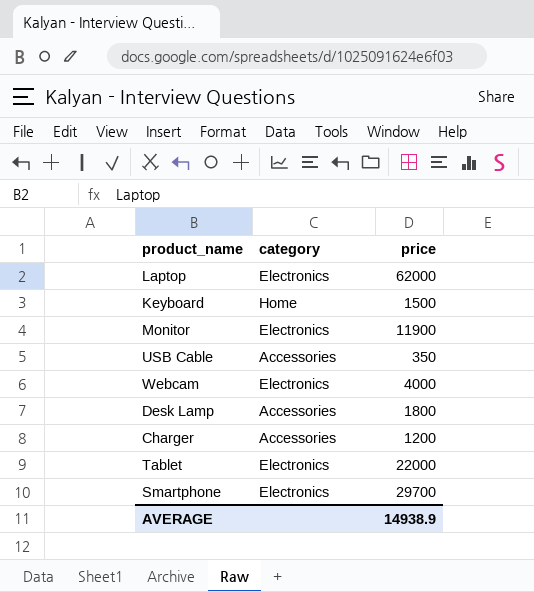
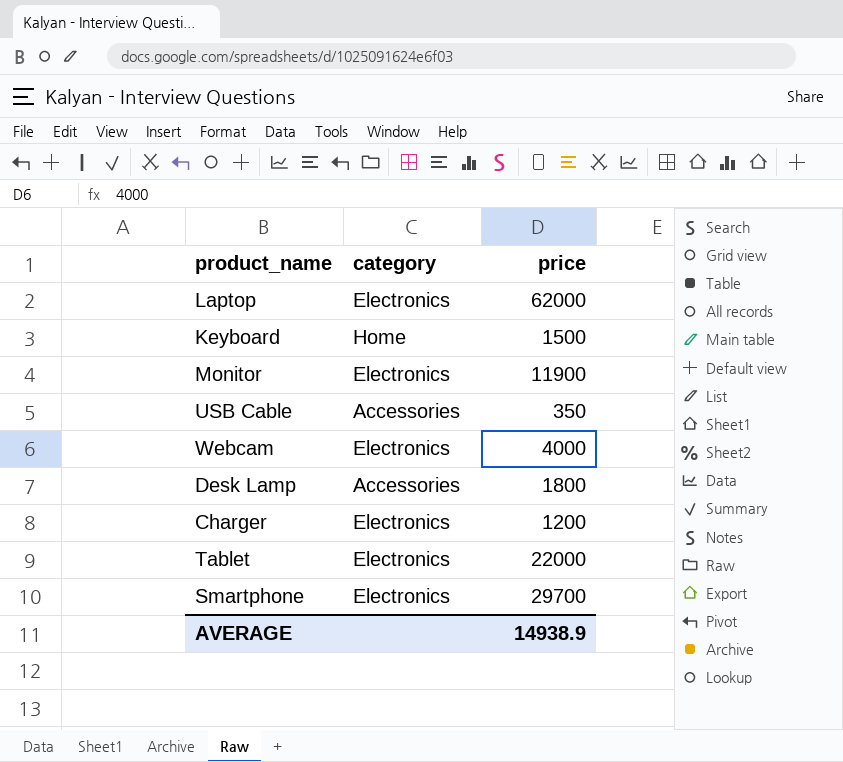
Charger | category: Accessories -> Electronics

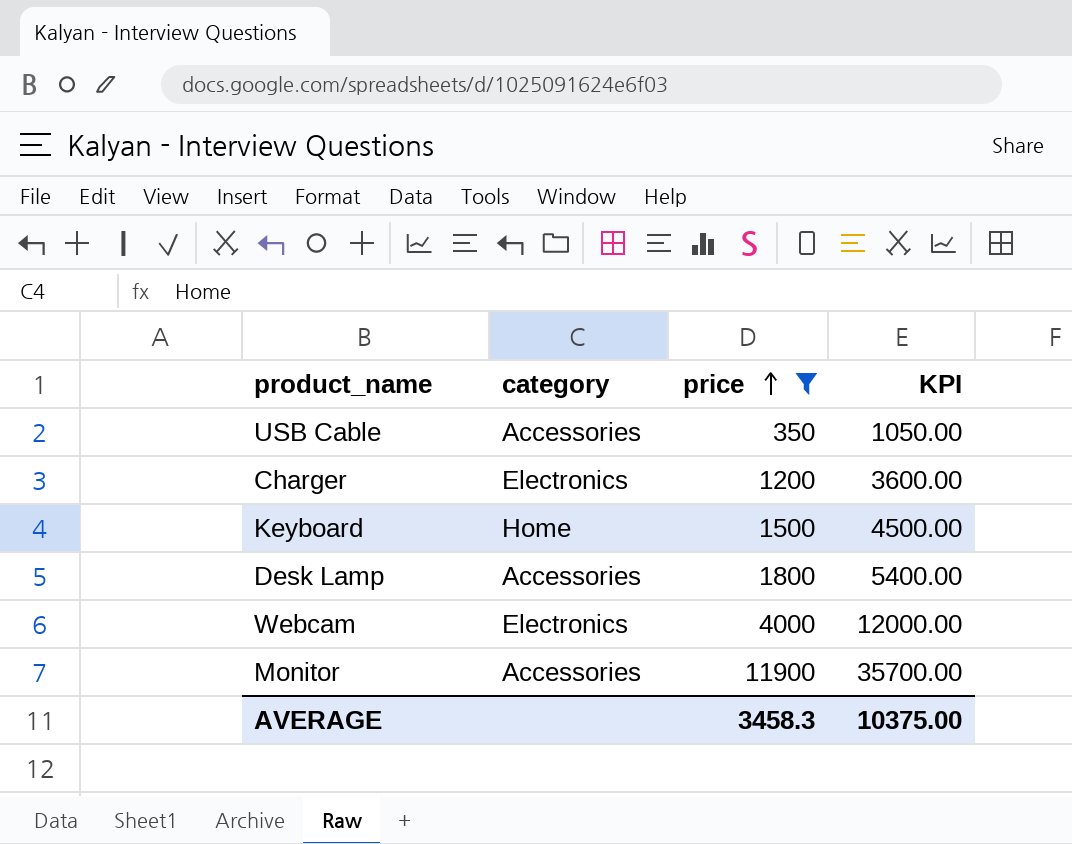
filter: none -> price <= 11900
row order: none -> price ascending
column KPI | formula: none -> [price] * 3
Monitor | category: Electronics -> Accessories
AVERAGE | price: 14938.9 -> 3458.3

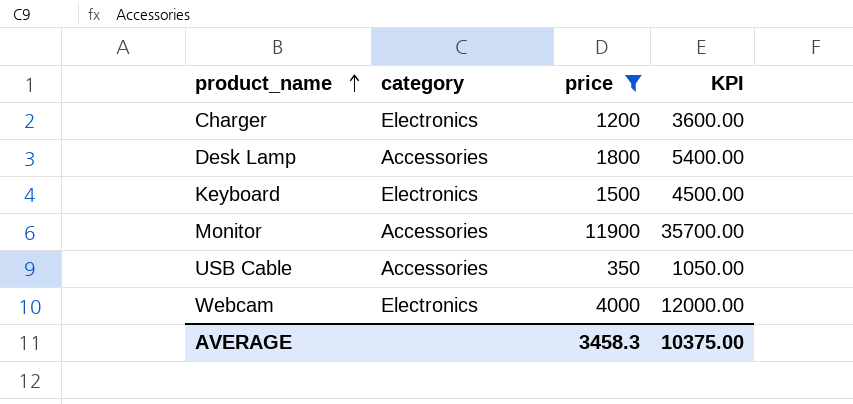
row order: price ascending -> product_name ascending
Keyboard | category: Home -> Electronics

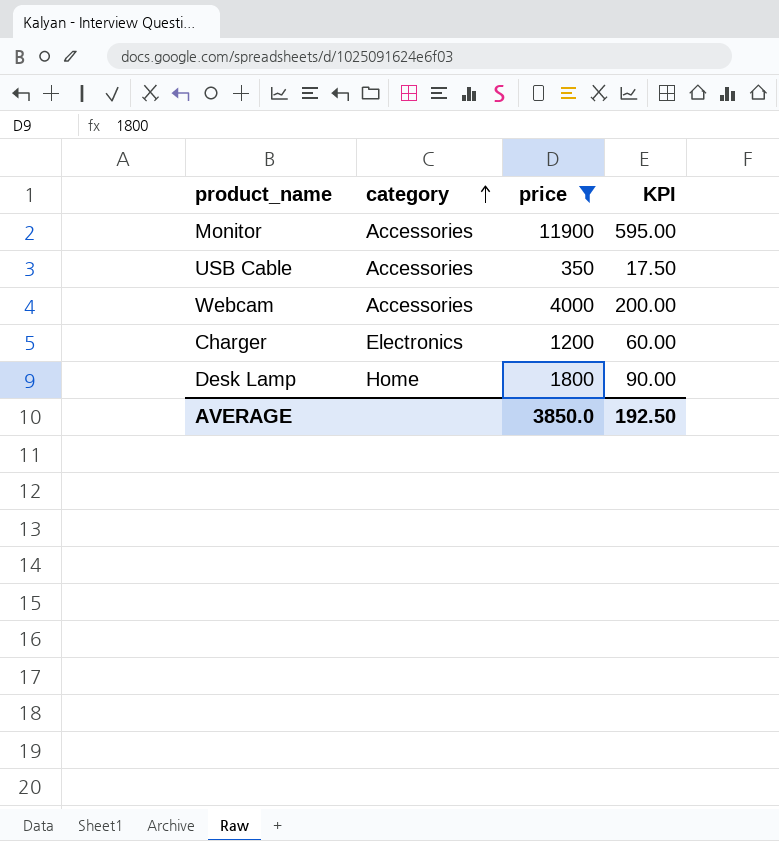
row order: product_name ascending -> category ascending
column KPI | formula: [price] * 3 -> [price] * 0.05
row Keyboard: Electronics | 1500 | 4500.00 -> none
Webcam | category: Electronics -> Accessories
Desk Lamp | category: Accessories -> Home
AVERAGE | price: 3458.3 -> 3850.0
AVERAGE | KPI: 10375.00 -> 192.50

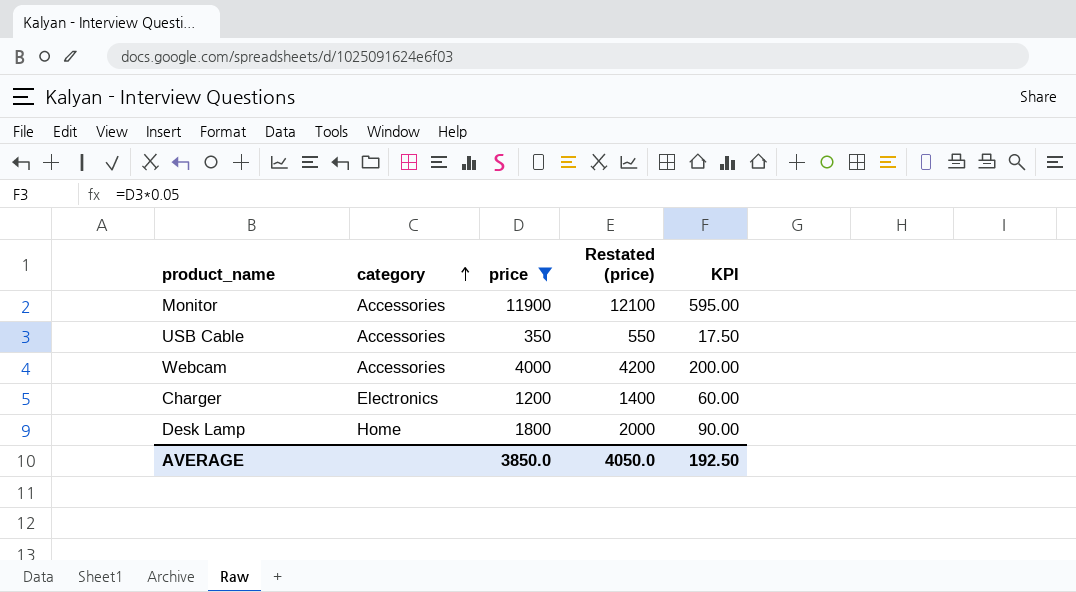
column Restated (price) | formula: none -> [price] + 200

